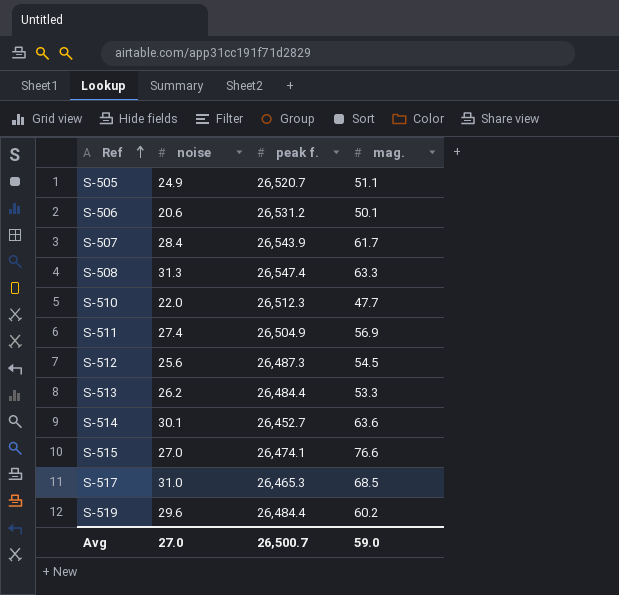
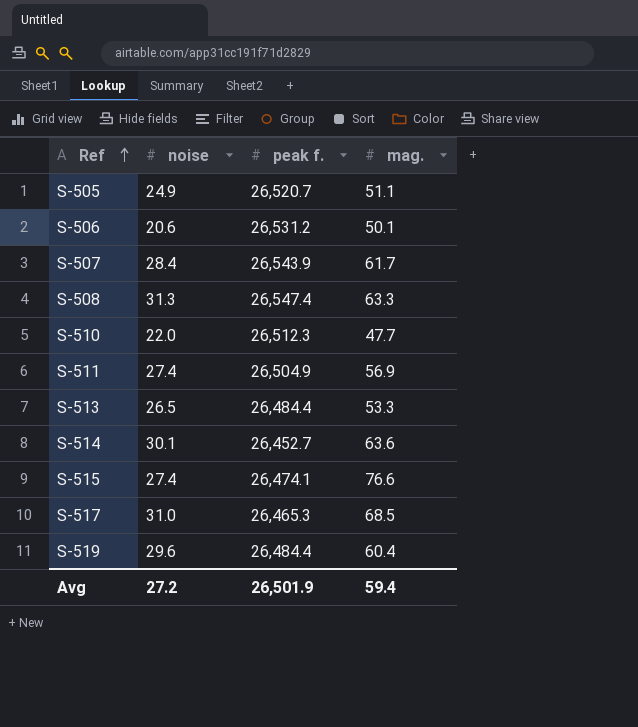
row S-512: 25.6 | 26,487.3 | 54.5 -> none
S-513 | noise: 26.2 -> 26.5
S-515 | noise: 27.0 -> 27.4
S-519 | mag.: 60.2 -> 60.4
Avg | noise: 27.0 -> 27.2
Avg | peak f.: 26,500.7 -> 26,501.9
Avg | mag.: 59.0 -> 59.4

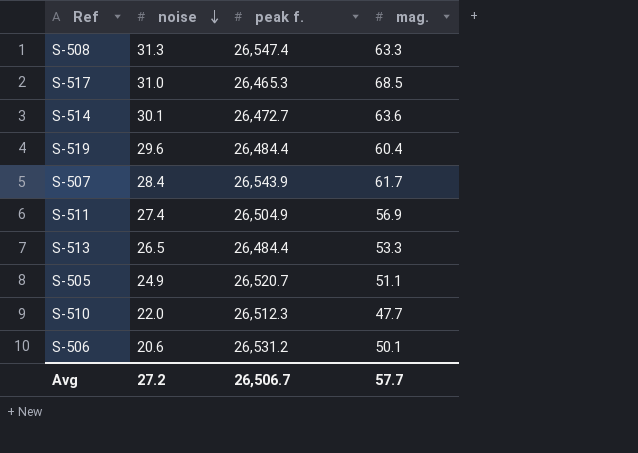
row order: Ref ascending -> noise descending
row S-515: 27.4 | 26,474.1 | 76.6 -> none
S-514 | peak f.: 26,452.7 -> 26,472.7
Avg | peak f.: 26,501.9 -> 26,506.7
Avg | mag.: 59.4 -> 57.7

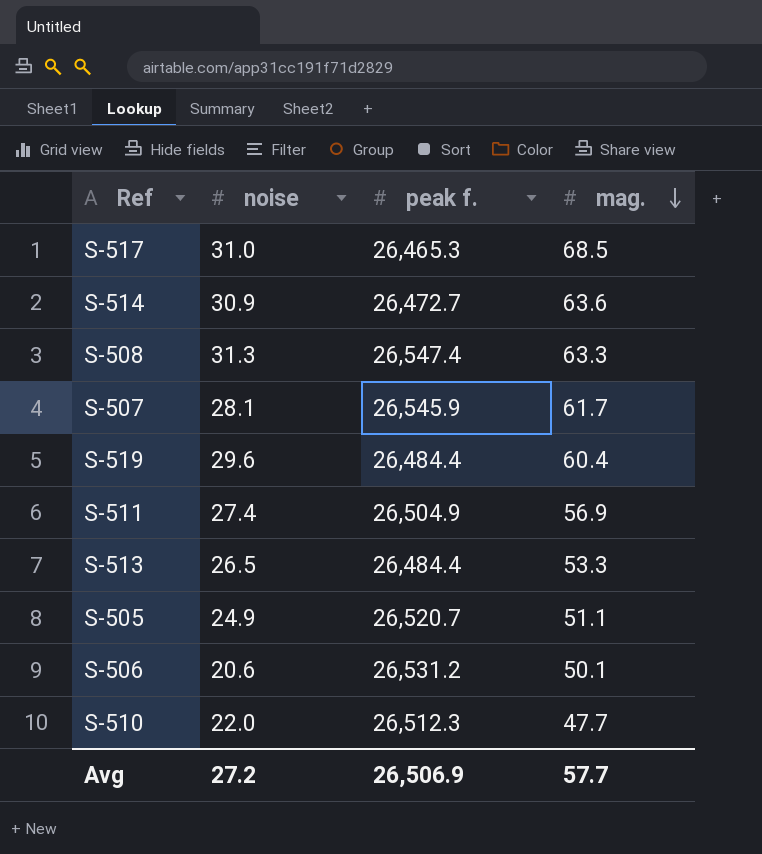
row order: noise descending -> mag. descending
S-514 | noise: 30.1 -> 30.9
S-507 | noise: 28.4 -> 28.1
S-507 | peak f.: 26,543.9 -> 26,545.9
Avg | peak f.: 26,506.7 -> 26,506.9

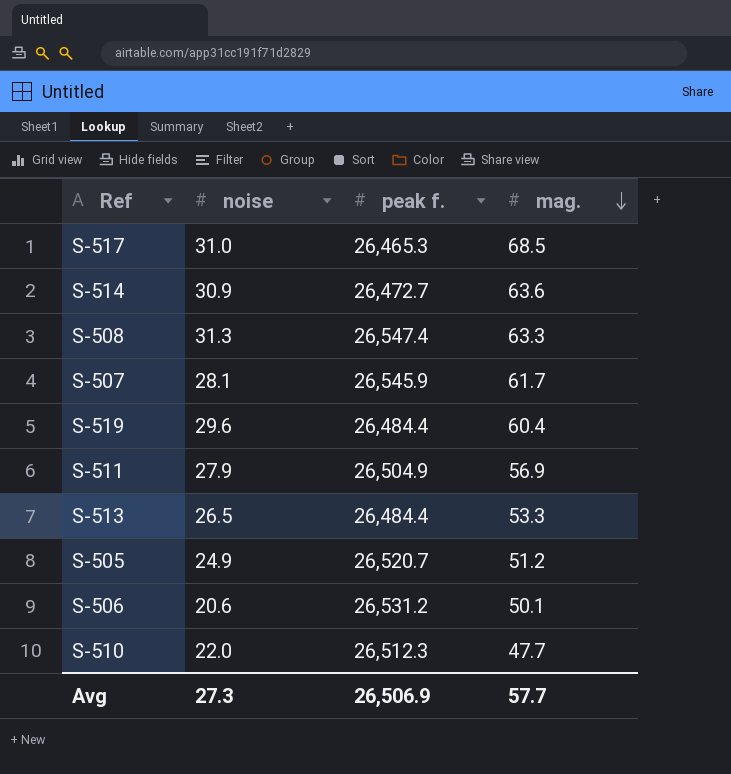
S-511 | noise: 27.4 -> 27.9
S-505 | mag.: 51.1 -> 51.2
Avg | noise: 27.2 -> 27.3

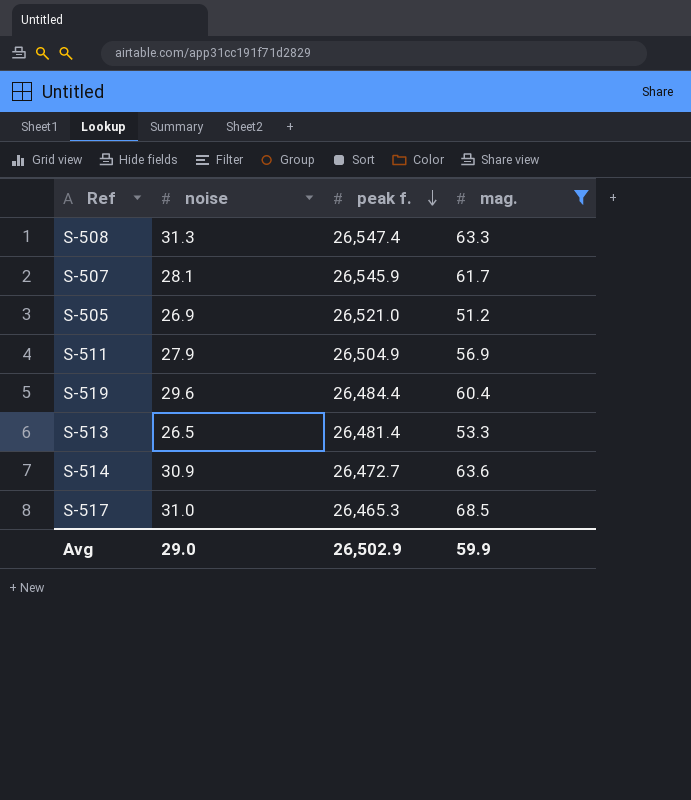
filter: none -> mag. >= 51.2
row order: mag. descending -> peak f. descending
S-505 | noise: 24.9 -> 26.9
S-505 | peak f.: 26,520.7 -> 26,521.0
S-513 | peak f.: 26,484.4 -> 26,481.4
Avg | noise: 27.3 -> 29.0
Avg | peak f.: 26,506.9 -> 26,502.9
Avg | mag.: 57.7 -> 59.9

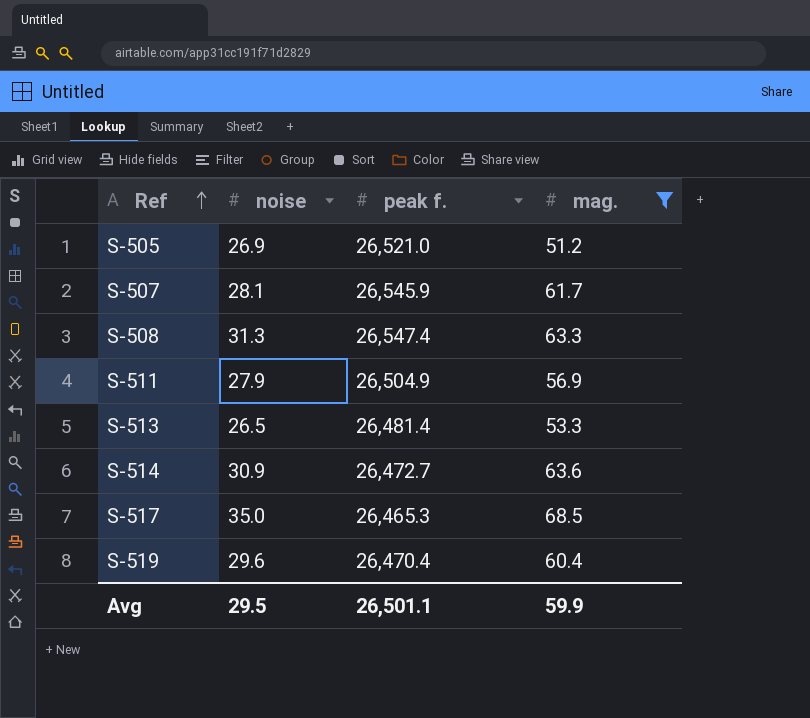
row order: peak f. descending -> Ref ascending
S-517 | noise: 31.0 -> 35.0
S-519 | peak f.: 26,484.4 -> 26,470.4
Avg | noise: 29.0 -> 29.5
Avg | peak f.: 26,502.9 -> 26,501.1

